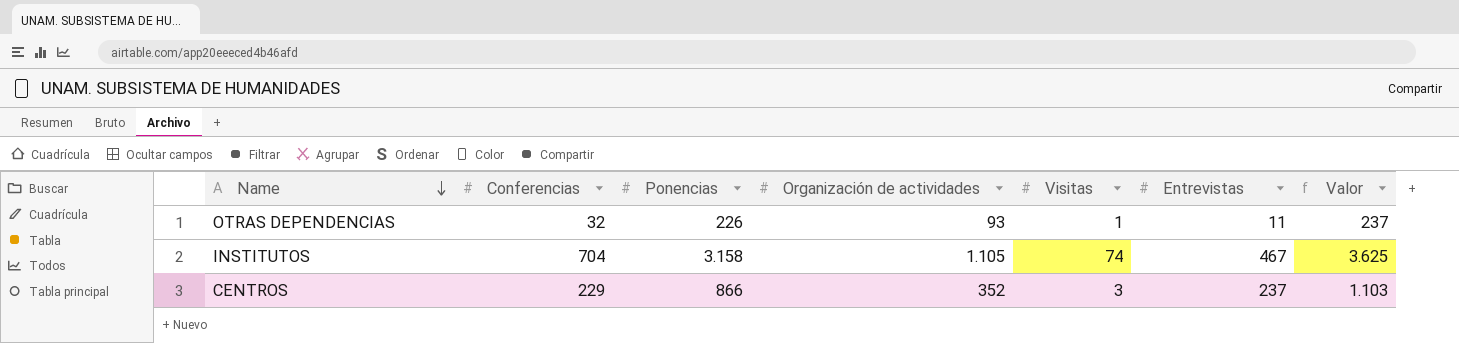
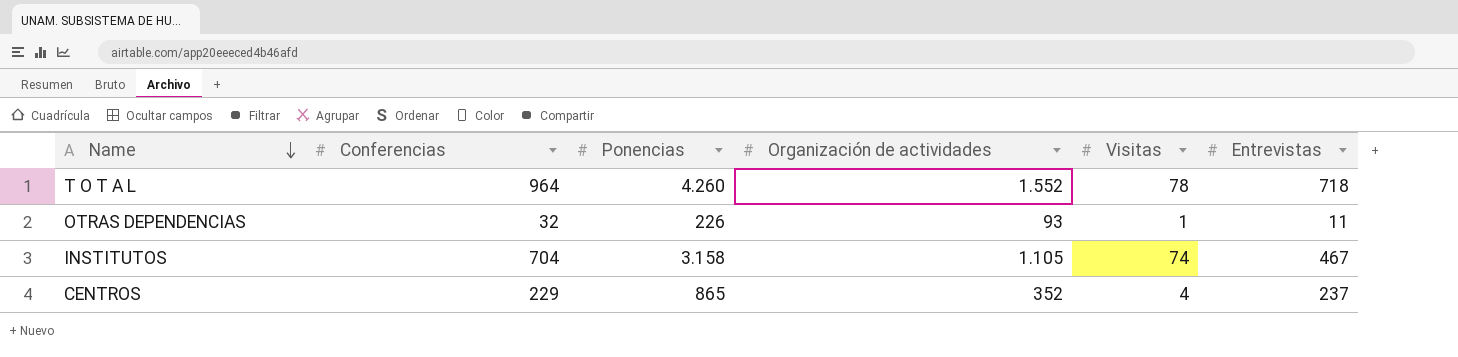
column Valor | formula: [Ponencias] + [Entrevistas] -> none
row T O T A L: none -> 964 | 4.260 | 1.552 | 78 | 718
CENTROS | Ponencias: 866 -> 865
CENTROS | Visitas: 3 -> 4

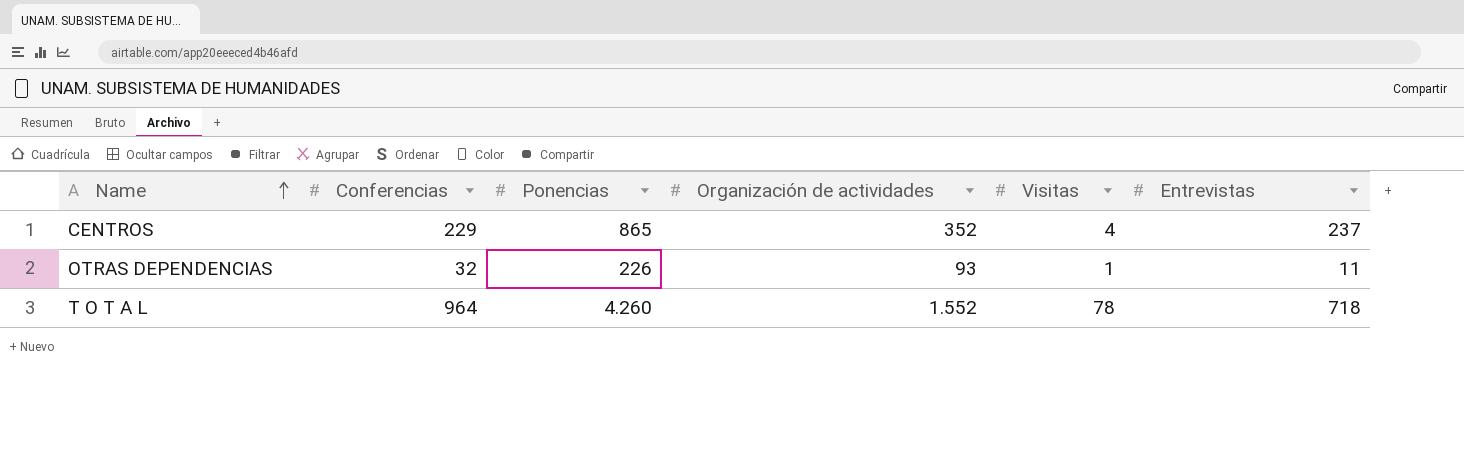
row order: Name descending -> Name ascending
row INSTITUTOS: 704 | 3.158 | 1.105 | 74 | 467 -> none

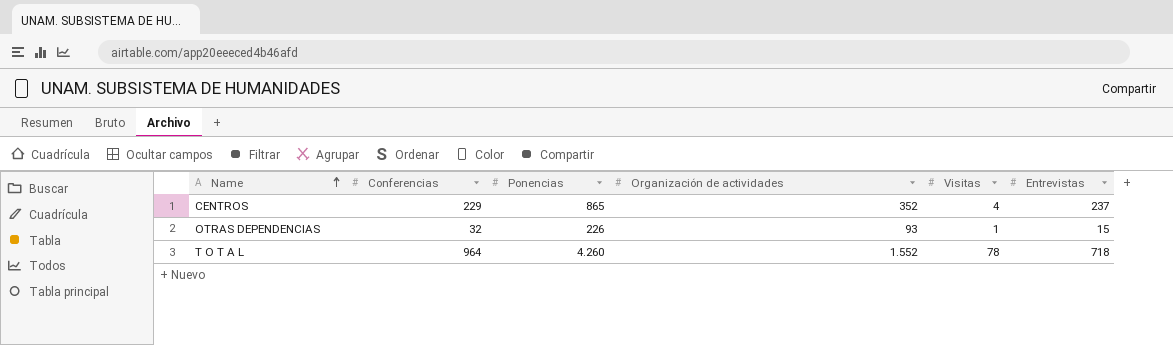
OTRAS DEPENDENCIAS | Entrevistas: 11 -> 15

